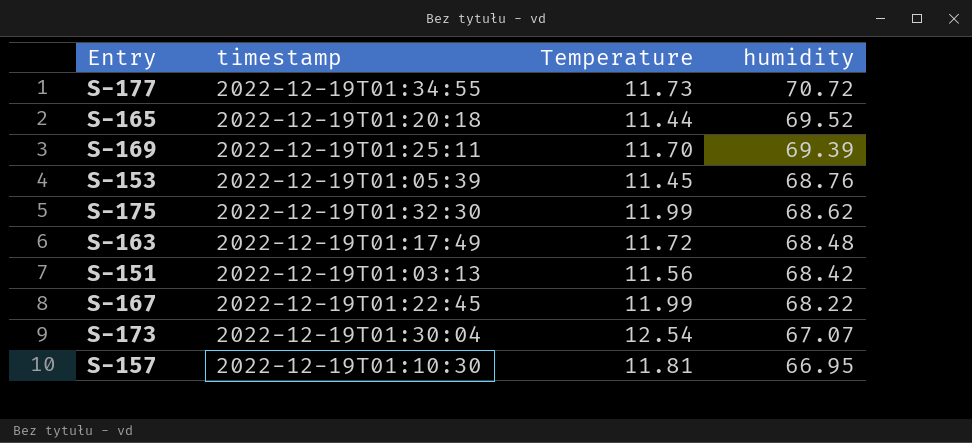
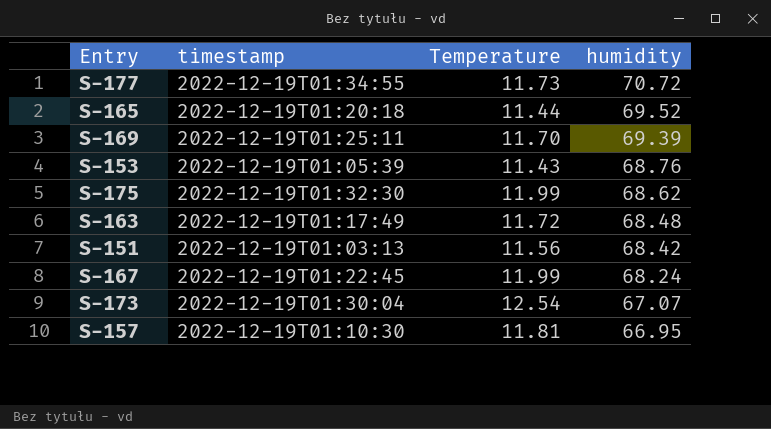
S-153 | Temperature: 11.45 -> 11.43
S-167 | humidity: 68.22 -> 68.24

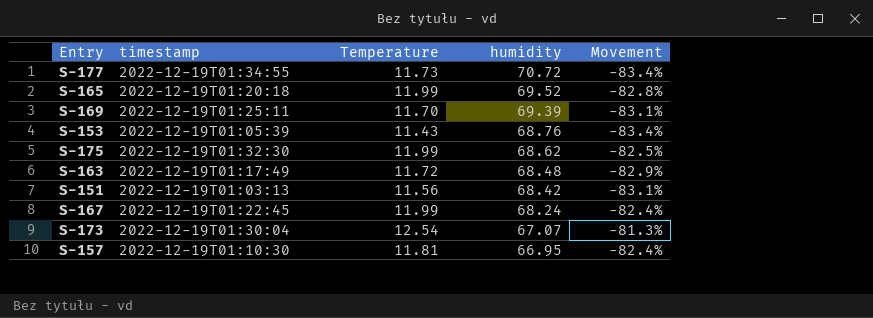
column Movement | formula: none -> ([Temperature] - [humidity]) / [humidity]
S-165 | Temperature: 11.44 -> 11.99

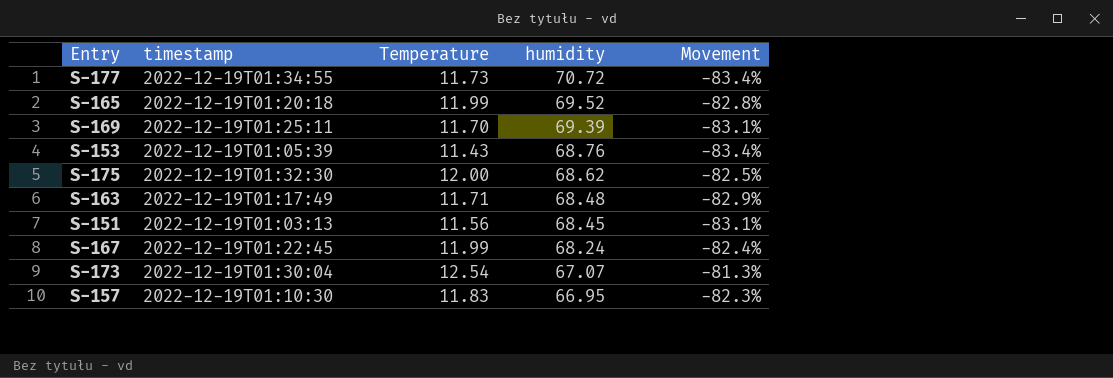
S-175 | Temperature: 11.99 -> 12.00
S-163 | Temperature: 11.72 -> 11.71
S-151 | humidity: 68.42 -> 68.45
S-157 | Temperature: 11.81 -> 11.83
S-157 | Movement: -82.4% -> -82.3%

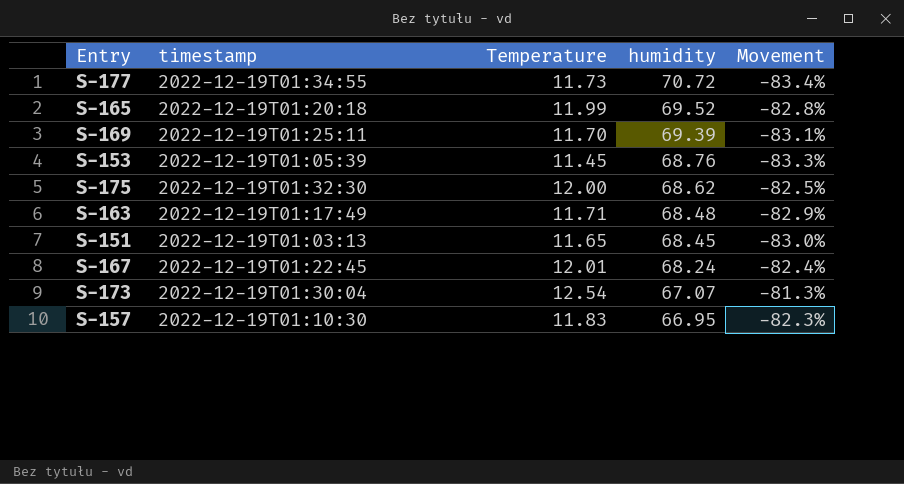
S-153 | Temperature: 11.43 -> 11.45
S-153 | Movement: -83.4% -> -83.3%
S-151 | Temperature: 11.56 -> 11.65
S-151 | Movement: -83.1% -> -83.0%
S-167 | Temperature: 11.99 -> 12.01

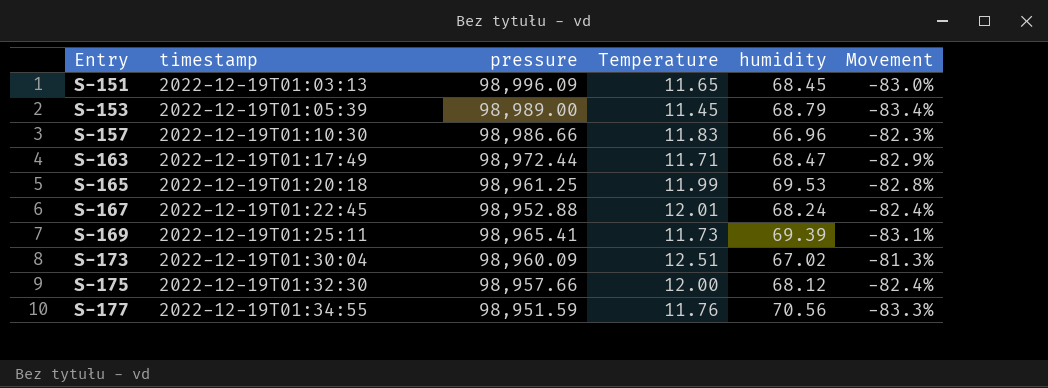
row order: humidity descending -> Entry ascending
column pressure | position: none -> 3
S-153 | humidity: 68.76 -> 68.79
S-153 | Movement: -83.3% -> -83.4%
S-157 | humidity: 66.95 -> 66.96
S-163 | humidity: 68.48 -> 68.47
S-165 | humidity: 69.52 -> 69.53
S-169 | Temperature: 11.70 -> 11.73
S-173 | Temperature: 12.54 -> 12.51
S-173 | humidity: 67.07 -> 67.02
S-175 | humidity: 68.62 -> 68.12
S-175 | Movement: -82.5% -> -82.4%
S-177 | Temperature: 11.73 -> 11.76
S-177 | humidity: 70.72 -> 70.56
S-177 | Movement: -83.4% -> -83.3%

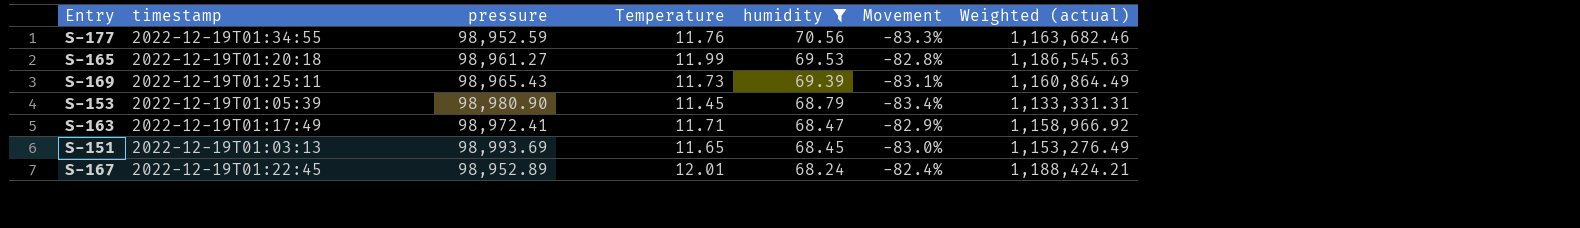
filter: none -> humidity >= 68.24
row order: Entry ascending -> humidity descending
column Weighted (actual) | formula: none -> [pressure] * [Temperature]
S-177 | pressure: 98,951.59 -> 98,952.59
S-165 | pressure: 98,961.25 -> 98,961.27
S-169 | pressure: 98,965.41 -> 98,965.43
S-153 | pressure: 98,989.00 -> 98,980.90
S-163 | pressure: 98,972.44 -> 98,972.41
S-151 | pressure: 98,996.09 -> 98,993.69
S-167 | pressure: 98,952.88 -> 98,952.89

